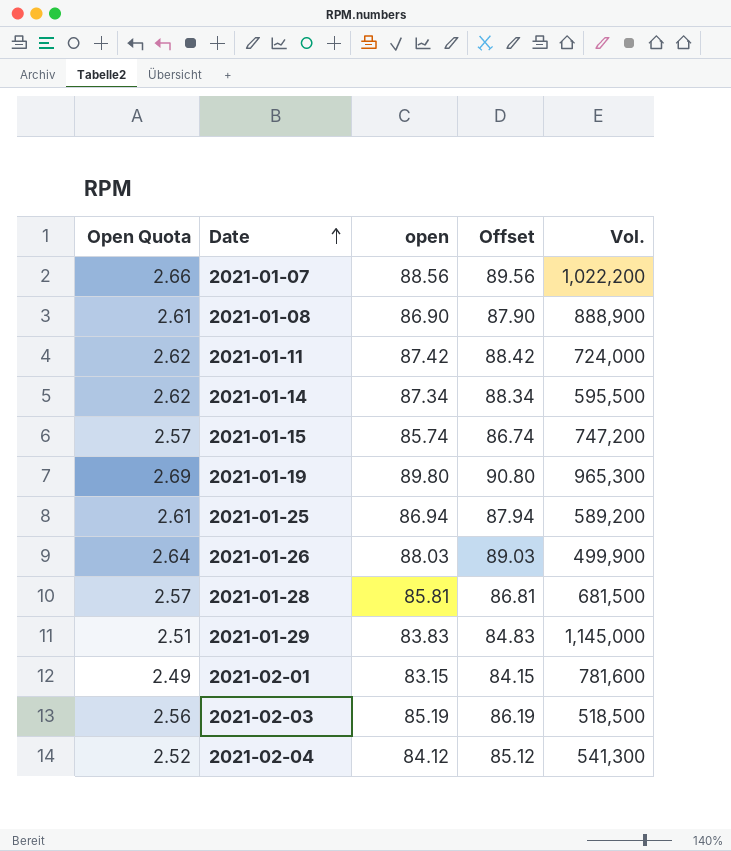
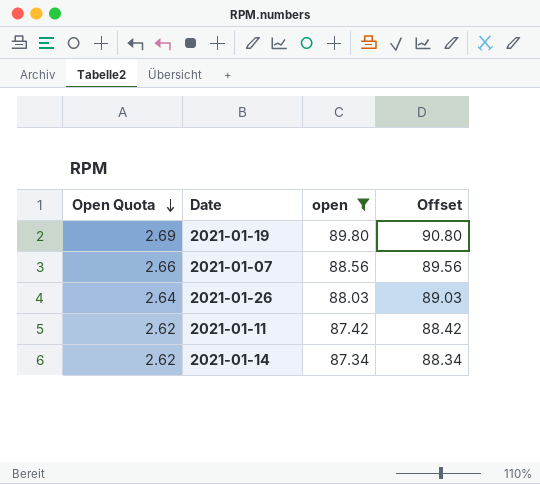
filter: none -> open >= 87.34
row order: Date ascending -> Open Quota descending
column Vol. | position: 5 -> none

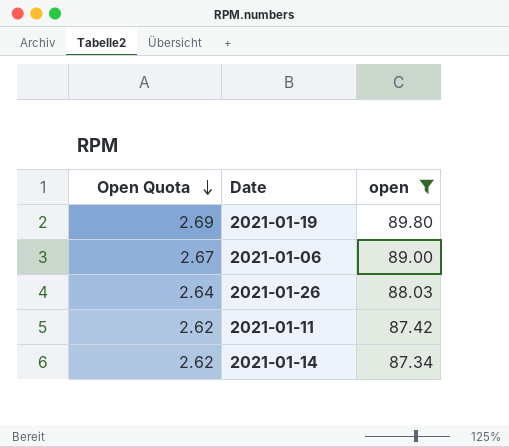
column Offset | formula: [open] + 1 -> none
row 2021-01-07: 2.66 | 88.56 | 89.56 -> none
row 2021-01-06: none -> 2.67 | 89.00

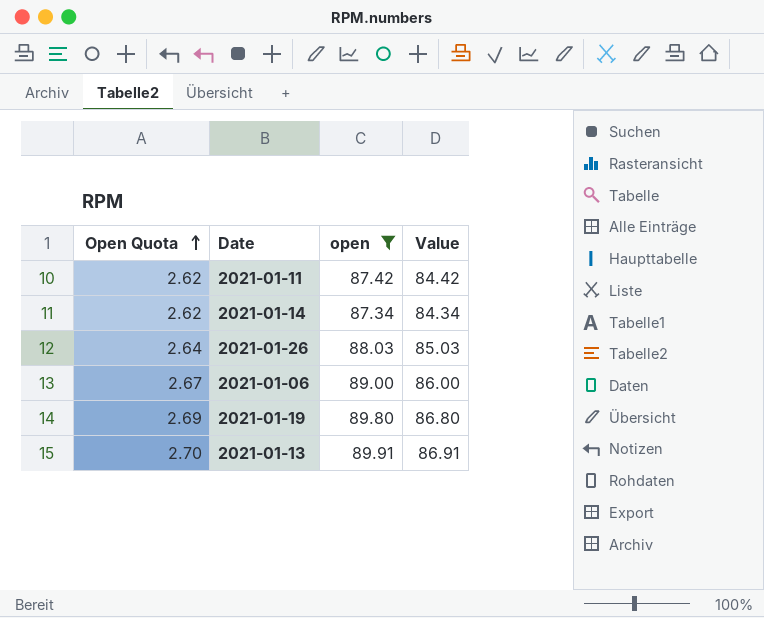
row order: Open Quota descending -> Open Quota ascending
column Value | formula: none -> [open] - 3
row 2021-01-13: none -> 2.70 | 89.91 | 86.91

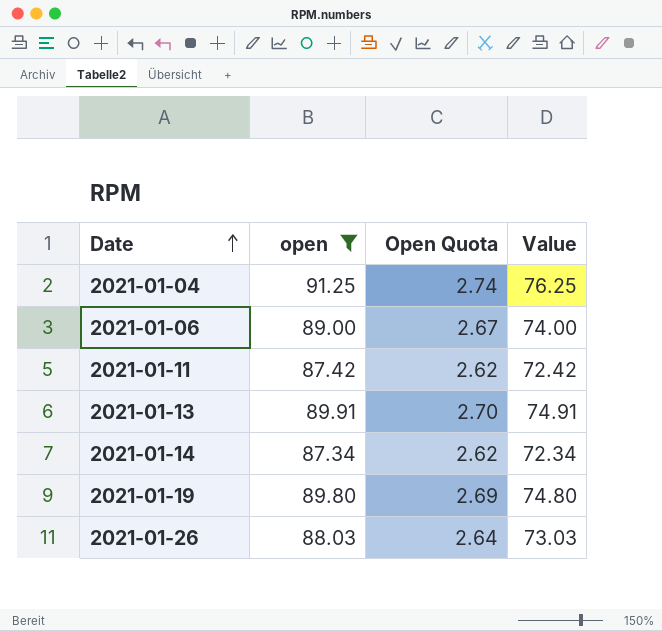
row order: Open Quota ascending -> Date ascending
column Open Quota | position: 1 -> 3
column Value | formula: [open] - 3 -> [open] - 15
row 2021-01-04: none -> 91.25 | 2.74 | 76.25

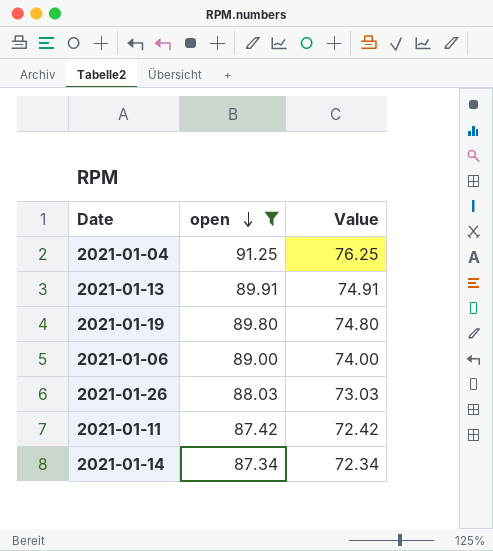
row order: Date ascending -> open descending
column Open Quota | formula: [open] * 0.03 -> none

